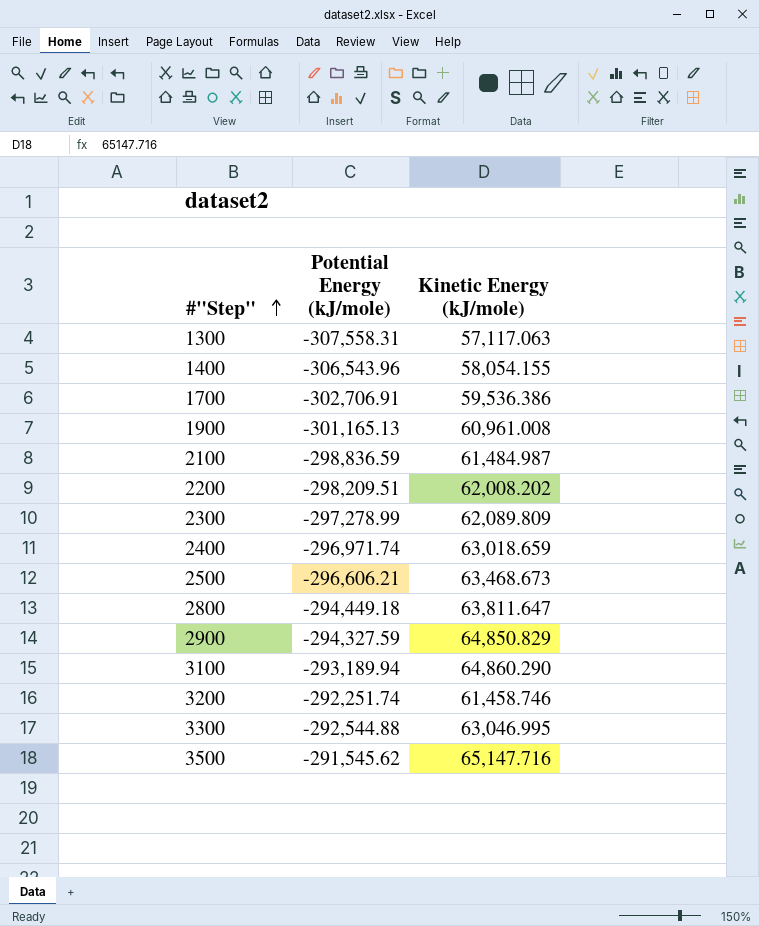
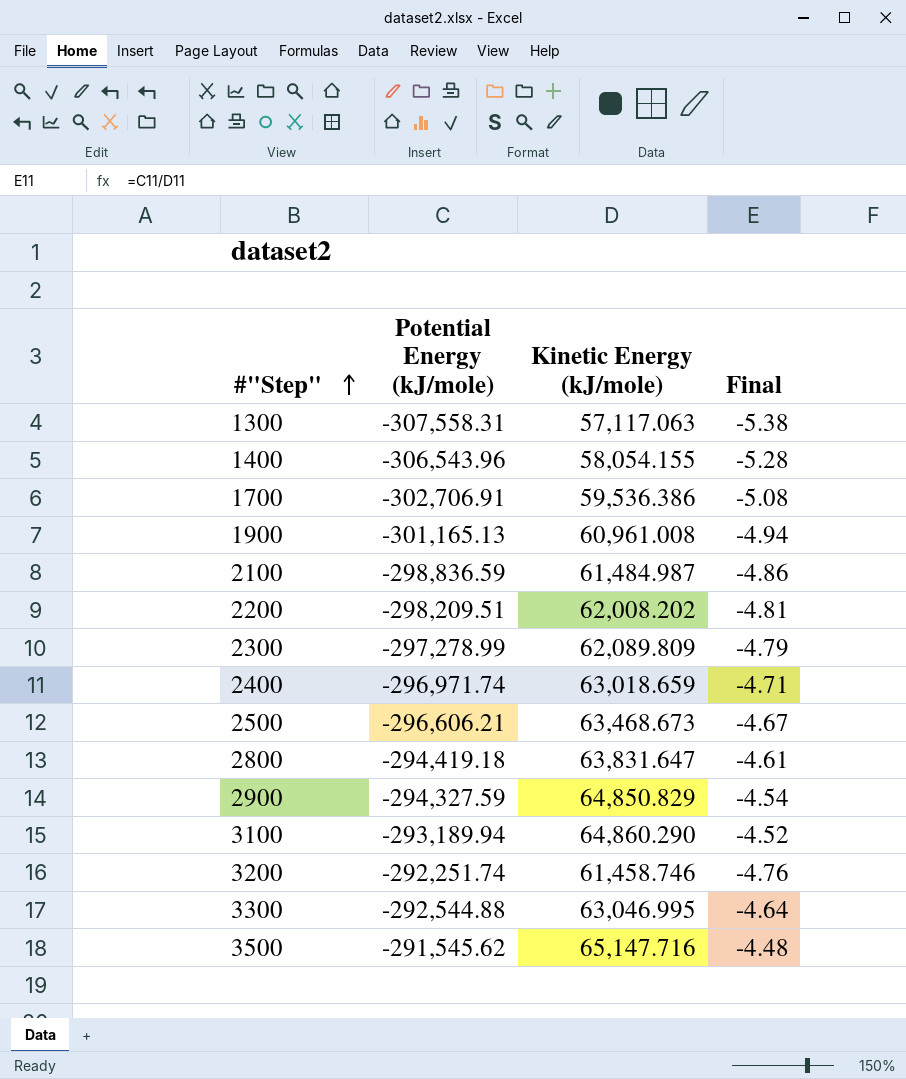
column Final | formula: none -> [Potential Energy (kJ/mole)] / [Kinetic Energy (kJ/mole)]
2800 | Potential Energy (kJ/mole): -294,449.18 -> -294,419.18
2800 | Kinetic Energy (kJ/mole): 63,811.647 -> 63,831.647

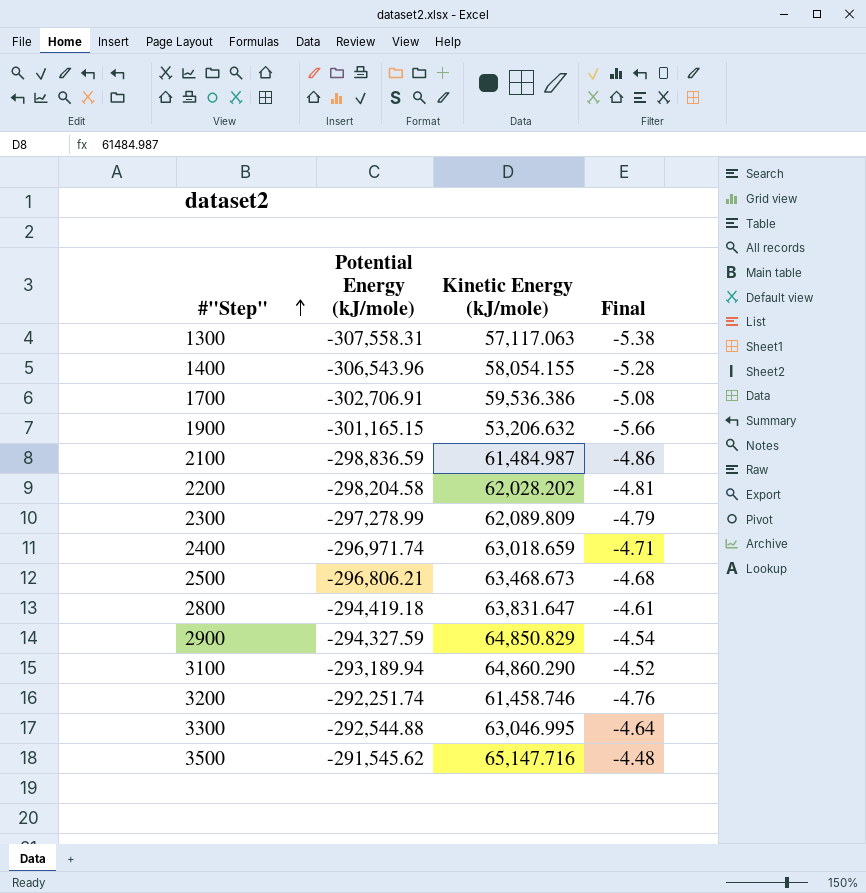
1900 | Potential Energy (kJ/mole): -301,165.13 -> -301,165.15
1900 | Kinetic Energy (kJ/mole): 60,961.008 -> 53,206.632
1900 | Final: -4.94 -> -5.66
2200 | Potential Energy (kJ/mole): -298,209.51 -> -298,204.58
2200 | Kinetic Energy (kJ/mole): 62,008.202 -> 62,028.202
2500 | Potential Energy (kJ/mole): -296,606.21 -> -296,806.21
2500 | Final: -4.67 -> -4.68

